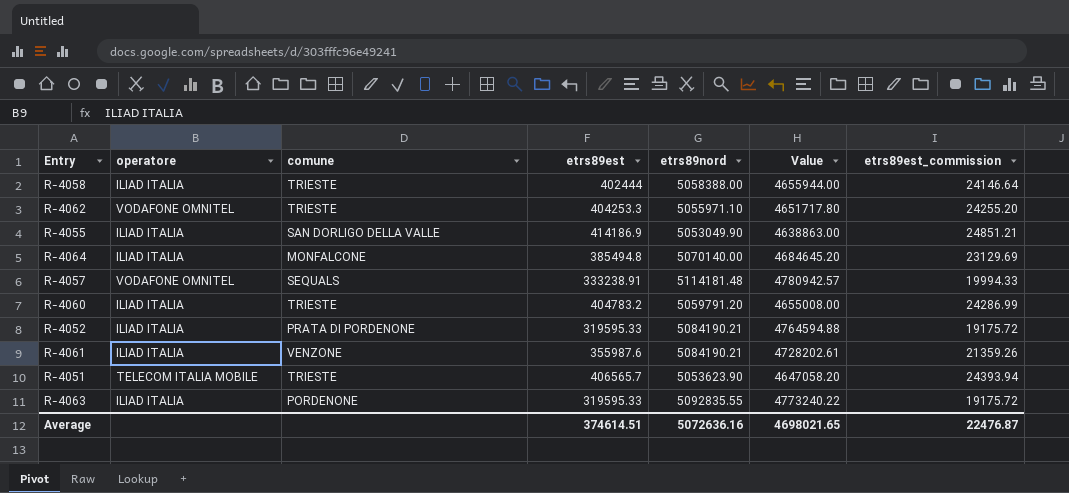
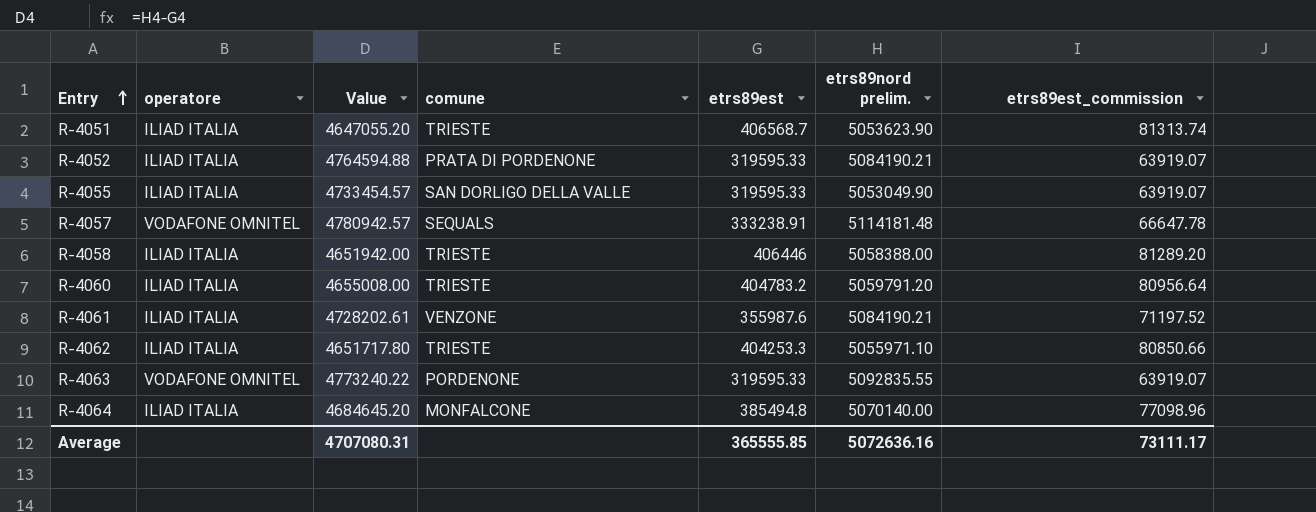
row order: none -> Entry ascending
column Value | position: 6 -> 3
column name: etrs89nord -> etrs89nord prelim.
column etrs89est_commission | formula: [etrs89est] * 0.06 -> [etrs89est] * 0.2
R-4051 | operatore: TELECOM ITALIA MOBILE -> ILIAD ITALIA
R-4051 | Value: 4647058.20 -> 4647055.20
R-4051 | etrs89est: 406565.7 -> 406568.7
R-4055 | Value: 4638863.00 -> 4733454.57
R-4055 | etrs89est: 414186.9 -> 319595.33
R-4058 | Value: 4655944.00 -> 4651942.00
R-4058 | etrs89est: 402444 -> 406446
R-4062 | operatore: VODAFONE OMNITEL -> ILIAD ITALIA
R-4063 | operatore: ILIAD ITALIA -> VODAFONE OMNITEL
Average | Value: 4698021.65 -> 4707080.31
Average | etrs89est: 374614.51 -> 365555.85
Average | etrs89est_commission: 22476.87 -> 73111.17

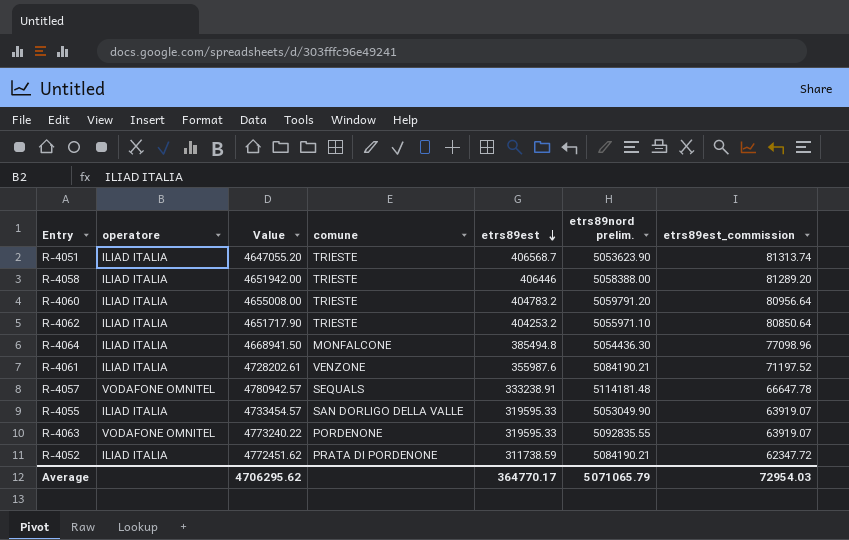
row order: Entry ascending -> etrs89est descending
R-4062 | Value: 4651717.80 -> 4651717.90
R-4062 | etrs89est: 404253.3 -> 404253.2
R-4062 | etrs89est_commission: 80850.66 -> 80850.64
R-4064 | Value: 4684645.20 -> 4668941.50
R-4064 | etrs89nord prelim.: 5070140.00 -> 5054436.30
R-4052 | Value: 4764594.88 -> 4772451.62
R-4052 | etrs89est: 319595.33 -> 311738.59
R-4052 | etrs89est_commission: 63919.07 -> 62347.72
Average | Value: 4707080.31 -> 4706295.62
Average | etrs89est: 365555.85 -> 364770.17
Average | etrs89nord prelim.: 5072636.16 -> 5071065.79
Average | etrs89est_commission: 73111.17 -> 72954.03

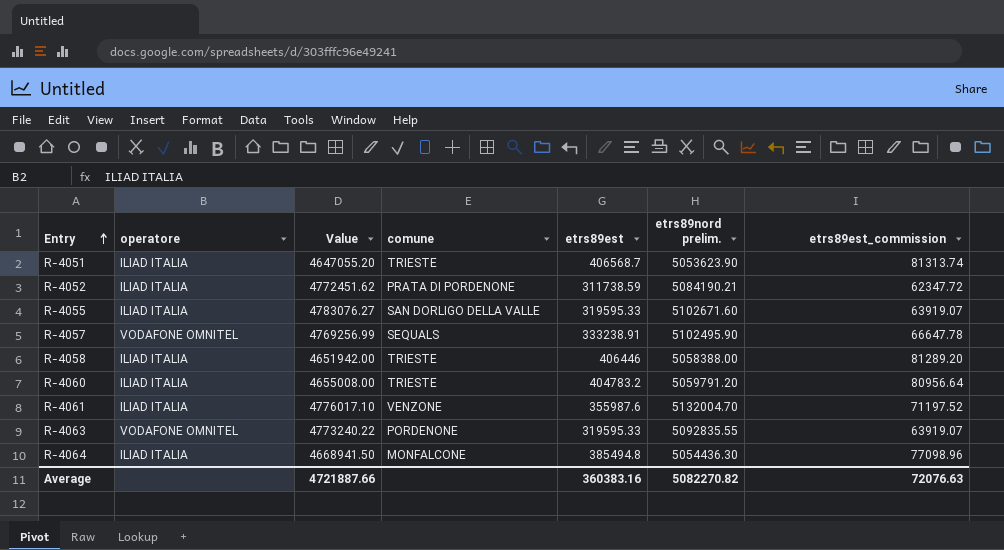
row order: etrs89est descending -> Entry ascending
row R-4062: ILIAD ITALIA | 4651717.90 | TRIESTE | 404253.2 | 5055971.10 | 80850.64 -> none
R-4055 | Value: 4733454.57 -> 4783076.27
R-4055 | etrs89nord prelim.: 5053049.90 -> 5102671.60
R-4057 | Value: 4780942.57 -> 4769256.99
R-4057 | etrs89nord prelim.: 5114181.48 -> 5102495.90
R-4061 | Value: 4728202.61 -> 4776017.10
R-4061 | etrs89nord prelim.: 5084190.21 -> 5132004.70
Average | Value: 4706295.62 -> 4721887.66
Average | etrs89est: 364770.17 -> 360383.16
Average | etrs89nord prelim.: 5071065.79 -> 5082270.82
Average | etrs89est_commission: 72954.03 -> 72076.63

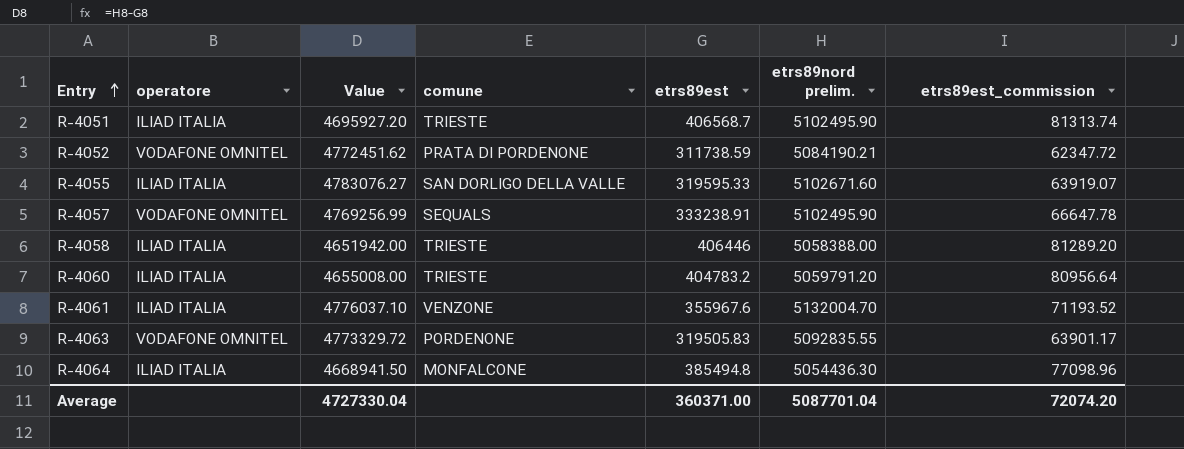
R-4051 | Value: 4647055.20 -> 4695927.20
R-4051 | etrs89nord prelim.: 5053623.90 -> 5102495.90
R-4052 | operatore: ILIAD ITALIA -> VODAFONE OMNITEL
R-4061 | Value: 4776017.10 -> 4776037.10
R-4061 | etrs89est: 355987.6 -> 355967.6
R-4061 | etrs89est_commission: 71197.52 -> 71193.52
R-4063 | Value: 4773240.22 -> 4773329.72
R-4063 | etrs89est: 319595.33 -> 319505.83
R-4063 | etrs89est_commission: 63919.07 -> 63901.17
Average | Value: 4721887.66 -> 4727330.04
Average | etrs89est: 360383.16 -> 360371.00
Average | etrs89nord prelim.: 5082270.82 -> 5087701.04
Average | etrs89est_commission: 72076.63 -> 72074.20

